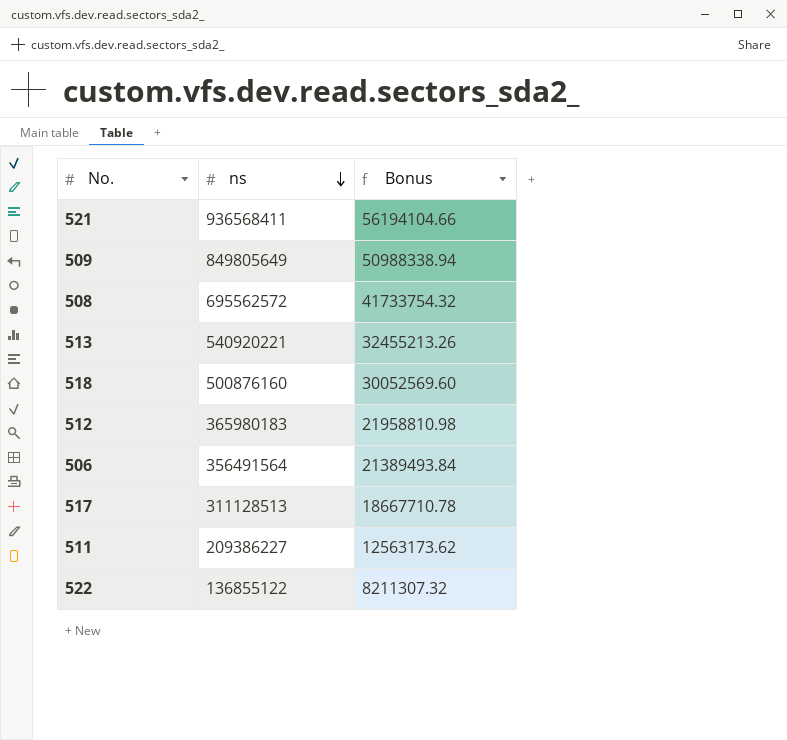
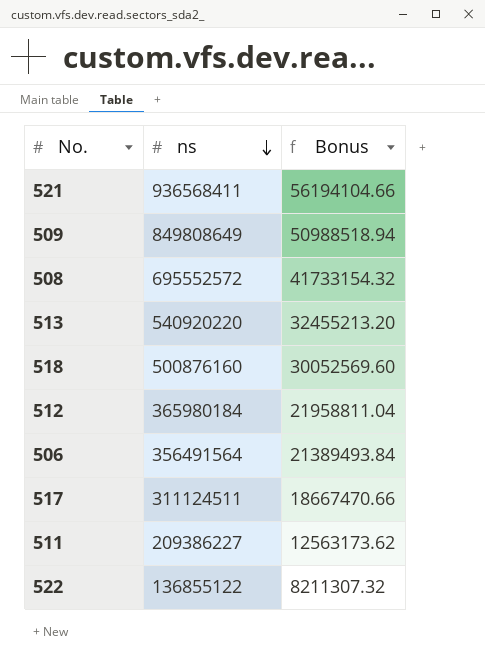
509 | ns: 849805649 -> 849808649
509 | Bonus: 50988338.94 -> 50988518.94
508 | ns: 695562572 -> 695552572
508 | Bonus: 41733754.32 -> 41733154.32
513 | ns: 540920221 -> 540920220
513 | Bonus: 32455213.26 -> 32455213.20
512 | ns: 365980183 -> 365980184
512 | Bonus: 21958810.98 -> 21958811.04
517 | ns: 311128513 -> 311124511
517 | Bonus: 18667710.78 -> 18667470.66

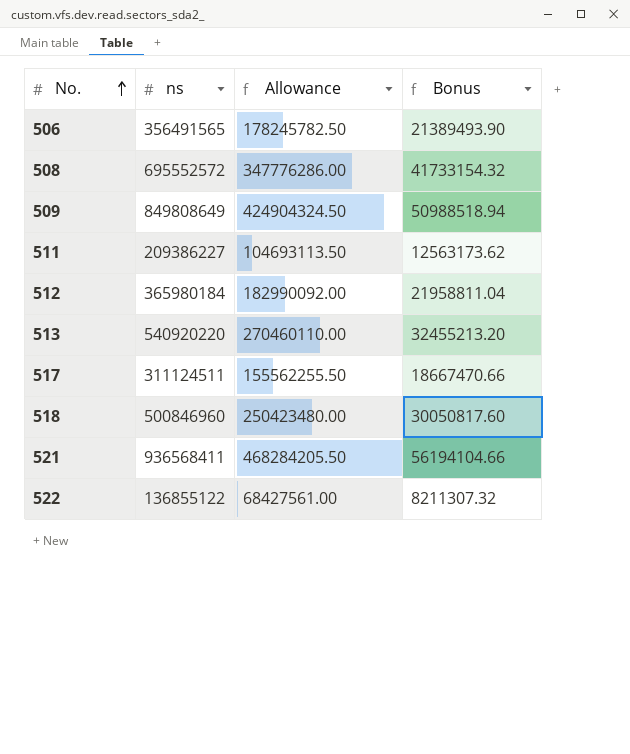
row order: ns descending -> No. ascending
column Allowance | formula: none -> [ns] * 0.5
506 | ns: 356491564 -> 356491565
506 | Bonus: 21389493.84 -> 21389493.90
518 | ns: 500876160 -> 500846960
518 | Bonus: 30052569.60 -> 30050817.60

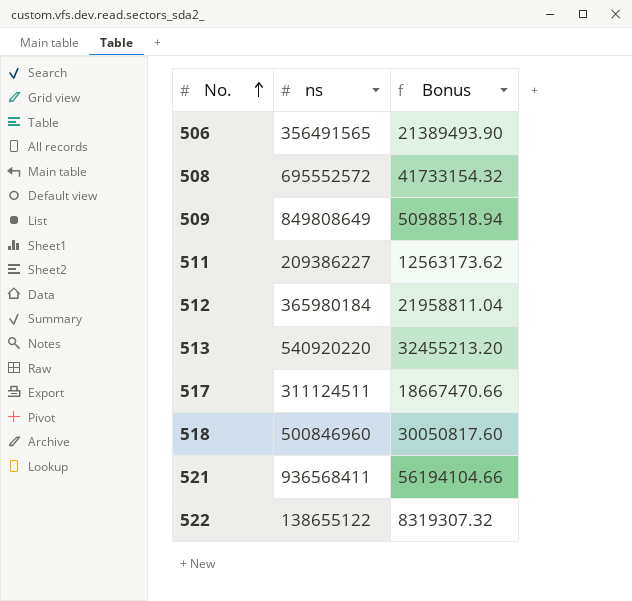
column Allowance | formula: [ns] * 0.5 -> none
522 | ns: 136855122 -> 138655122
522 | Bonus: 8211307.32 -> 8319307.32

